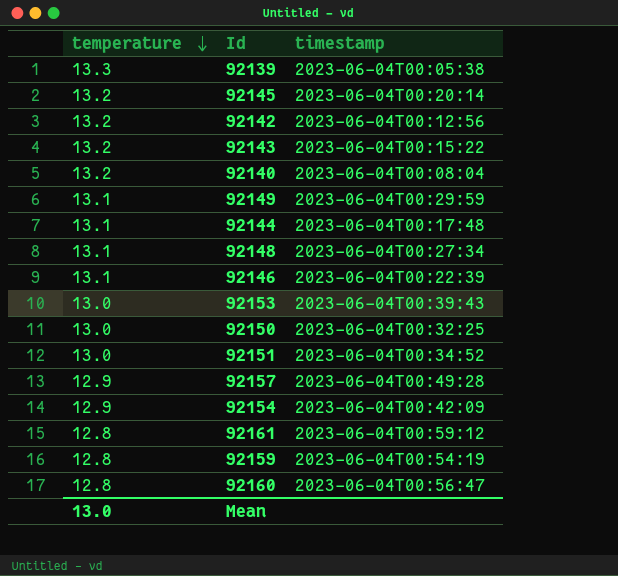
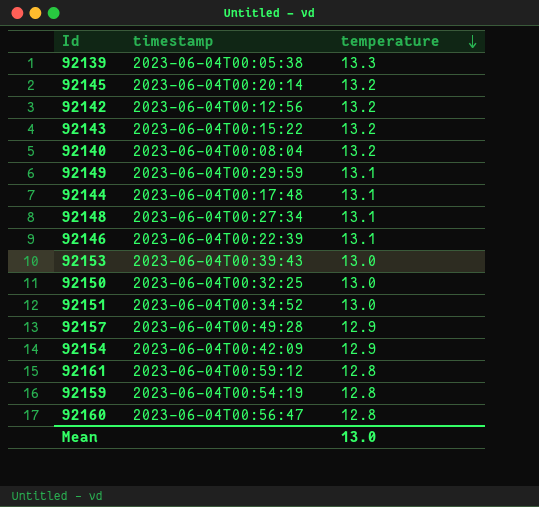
column temperature | position: 1 -> 3

